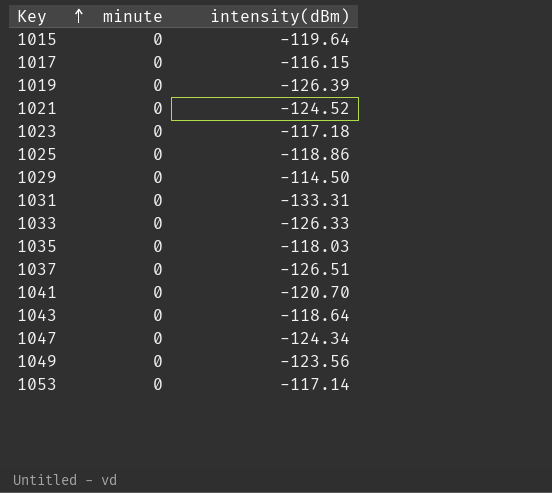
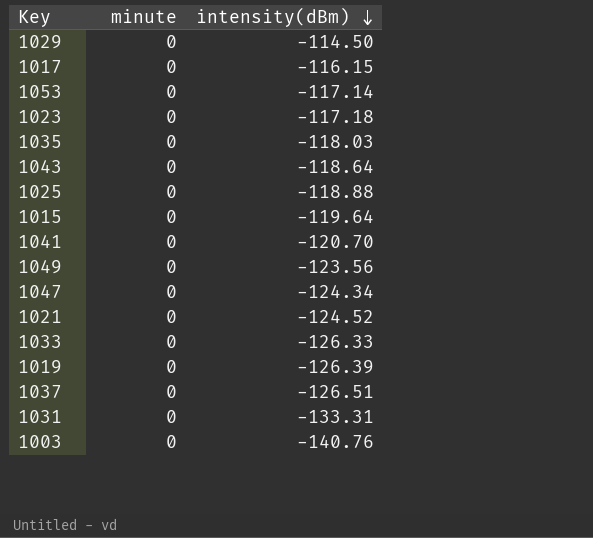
row order: Key ascending -> intensity(dBm) descending
1025 | intensity(dBm): -118.86 -> -118.88
row 1003: none -> 0 | -140.76

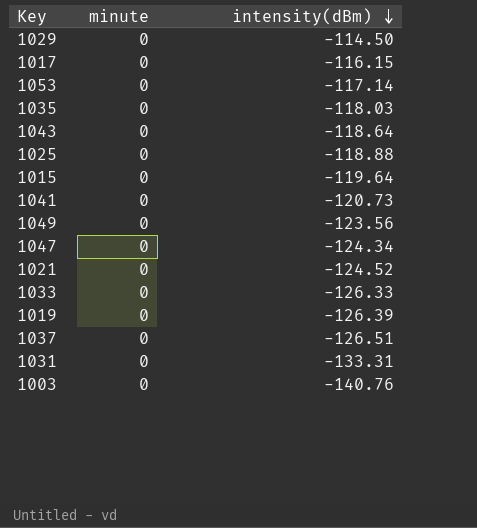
row 1023: 0 | -117.18 -> none
1041 | intensity(dBm): -120.70 -> -120.73

